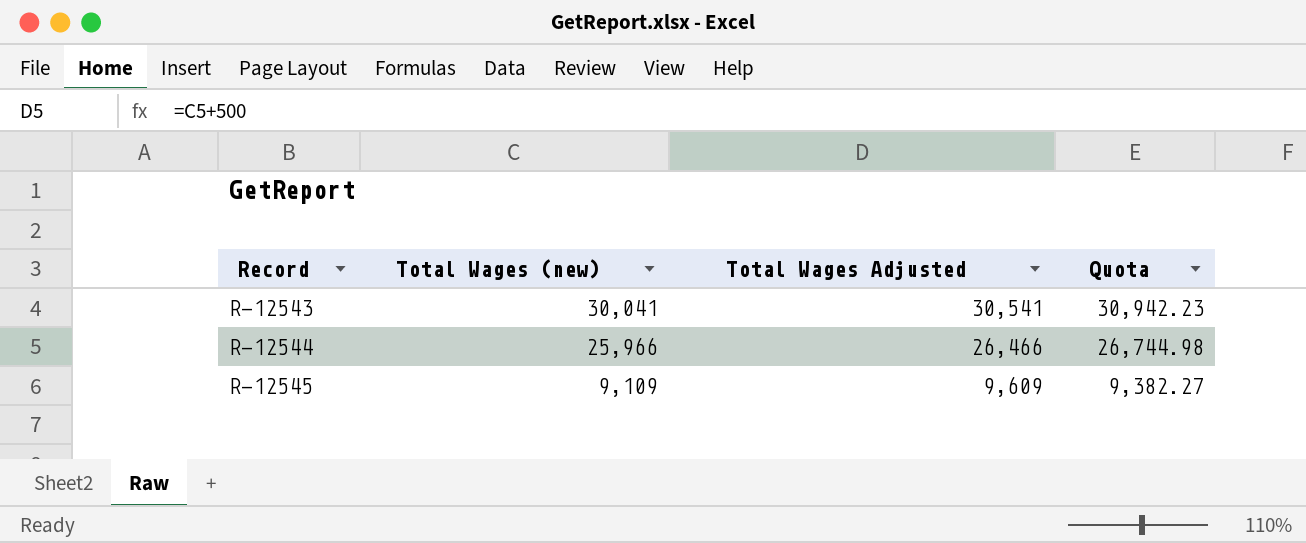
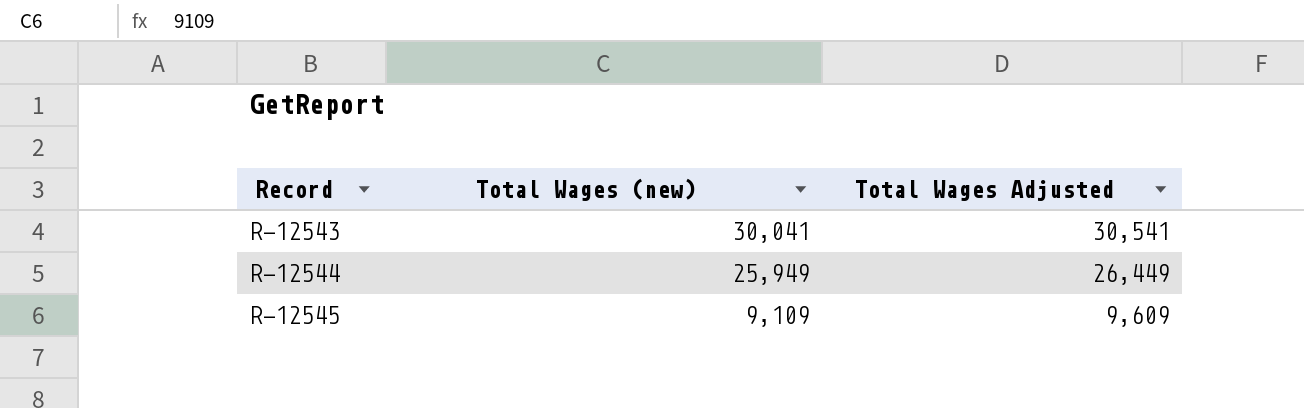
column Quota | formula: [Total Wages (new)] * 1.03 -> none
R-12544 | Total Wages (new): 25,966 -> 25,949
R-12544 | Total Wages Adjusted: 26,466 -> 26,449

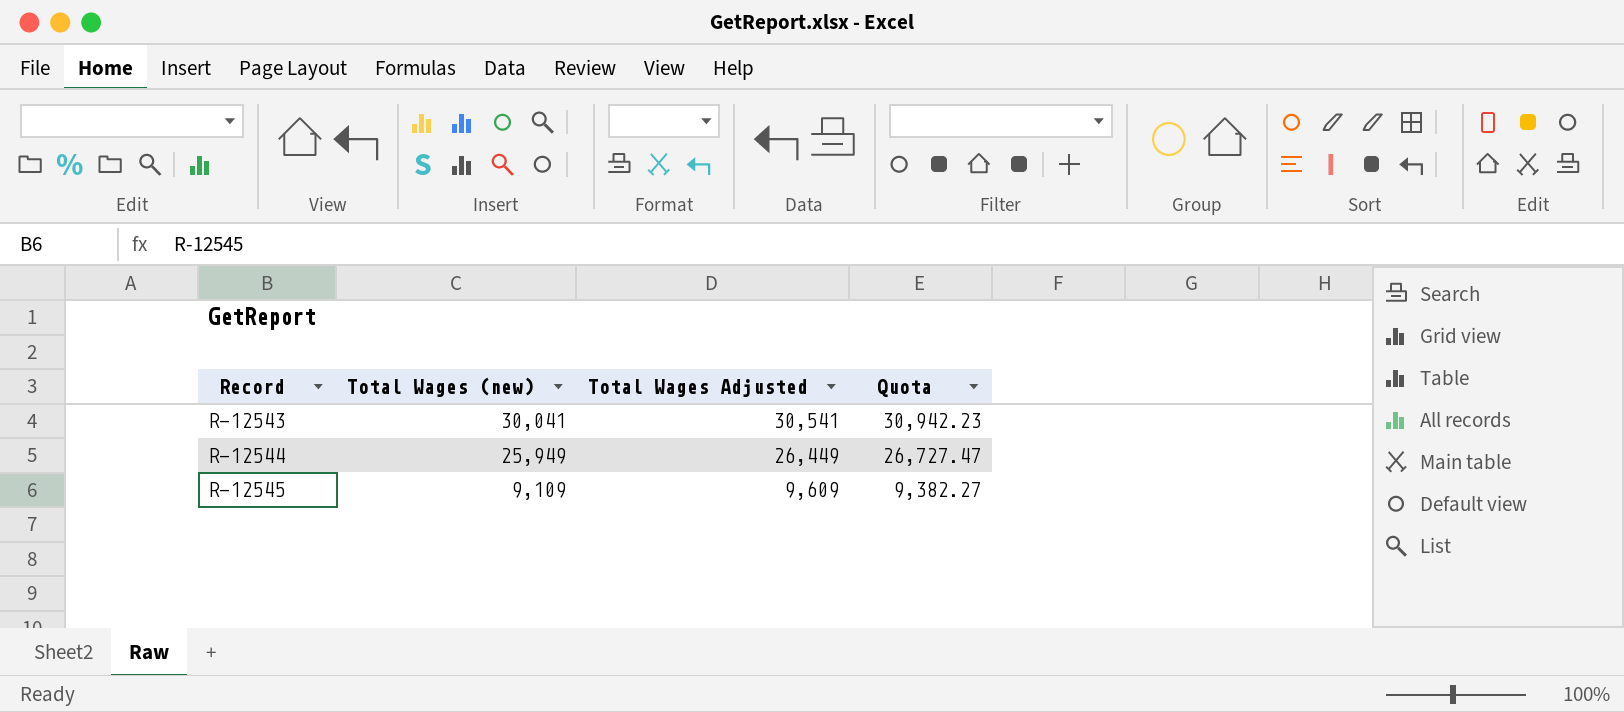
column Quota | formula: none -> [Total Wages (new)] * 1.03

